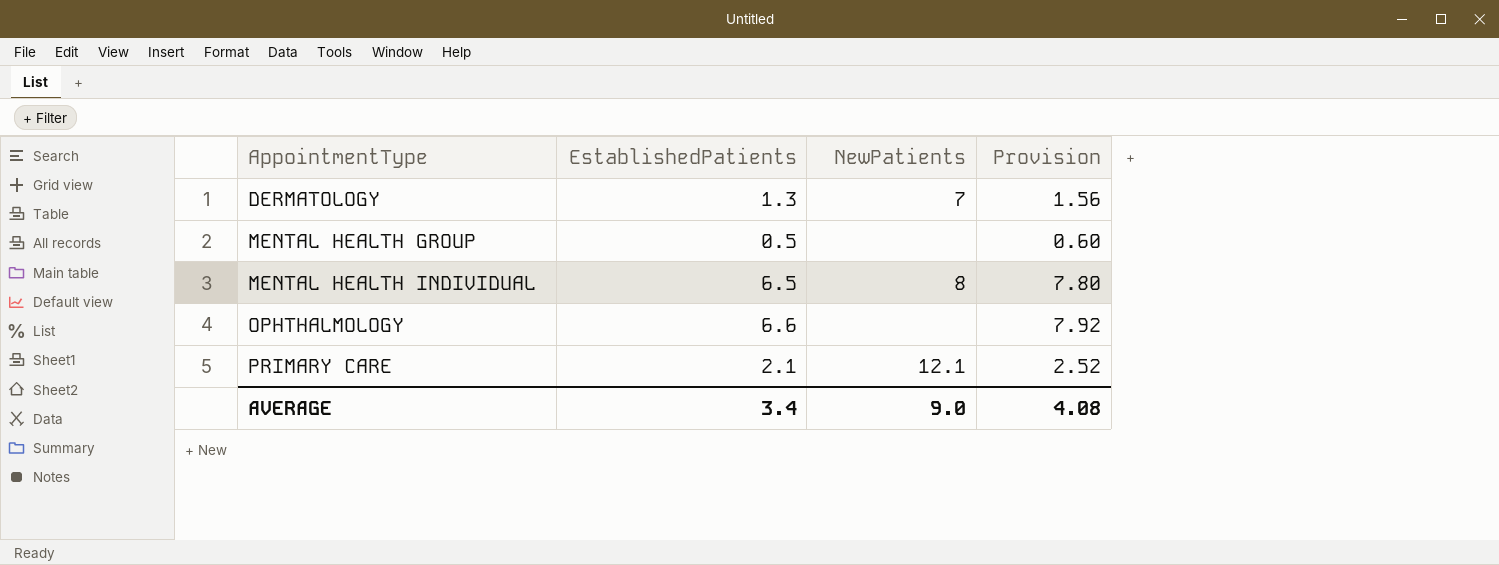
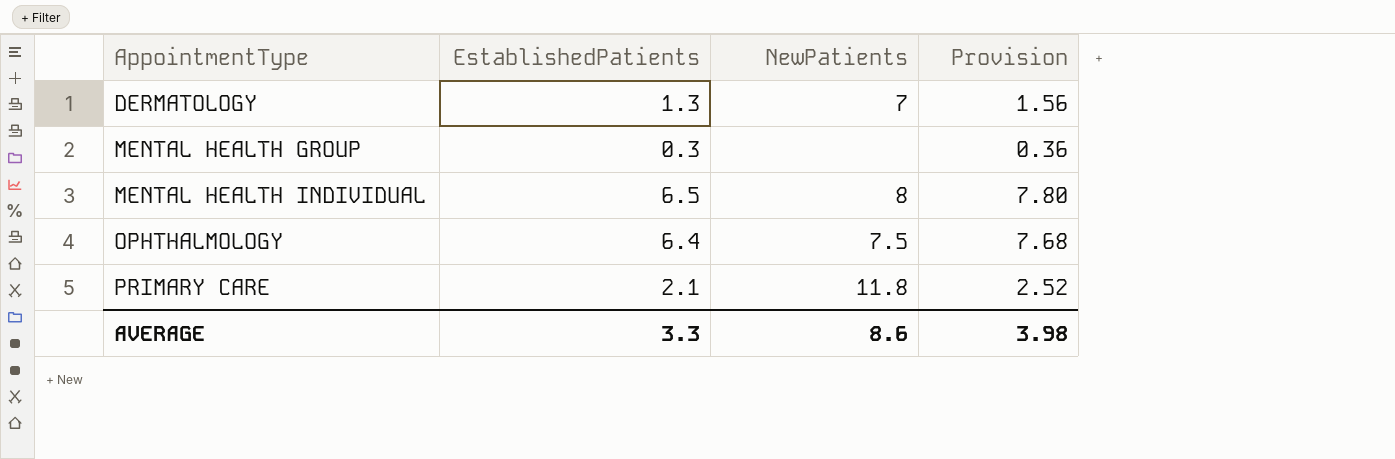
MENTAL HEALTH GROUP | EstablishedPatients: 0.5 -> 0.3
MENTAL HEALTH GROUP | Provision: 0.60 -> 0.36
OPHTHALMOLOGY | EstablishedPatients: 6.6 -> 6.4
OPHTHALMOLOGY | NewPatients: none -> 7.5
OPHTHALMOLOGY | Provision: 7.92 -> 7.68
PRIMARY CARE | NewPatients: 12.1 -> 11.8
AVERAGE | EstablishedPatients: 3.4 -> 3.3
AVERAGE | NewPatients: 9.0 -> 8.6
AVERAGE | Provision: 4.08 -> 3.98

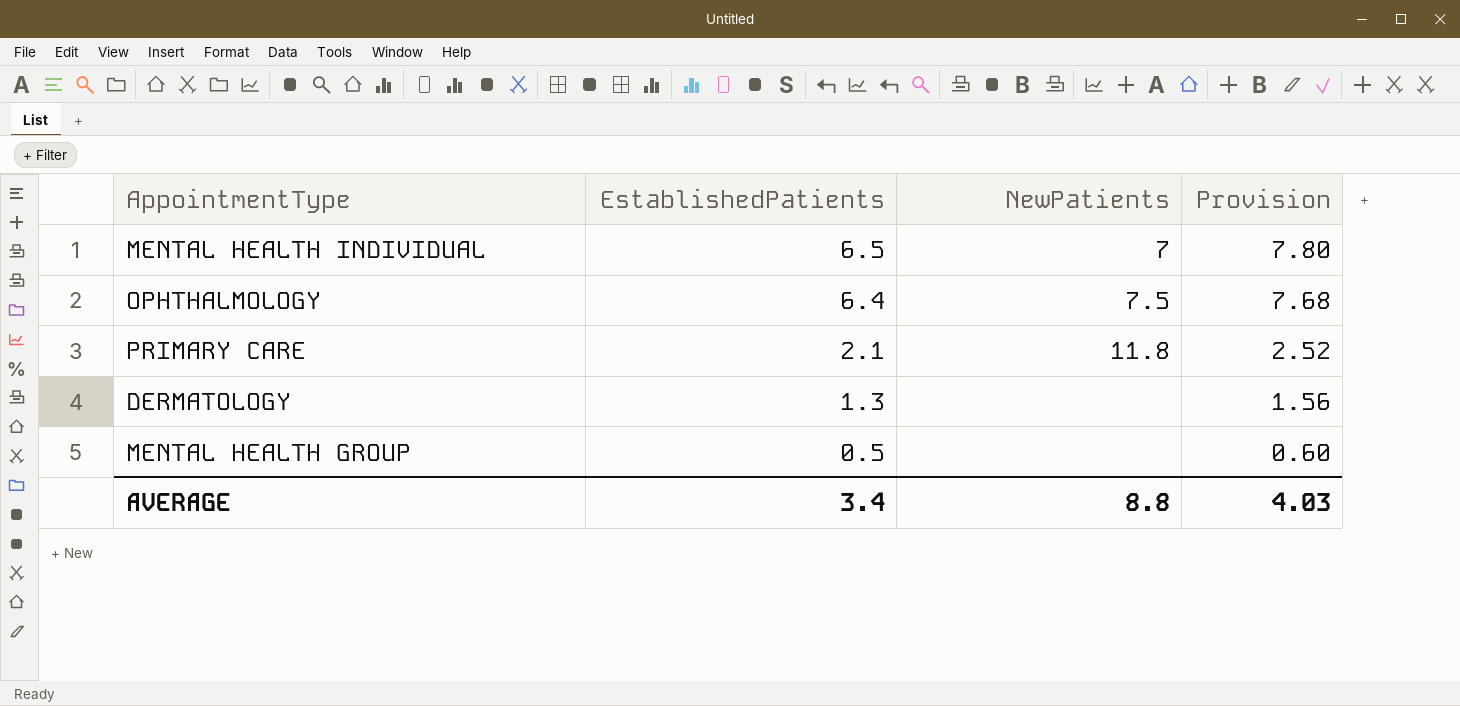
row order: AppointmentType ascending -> EstablishedPatients descending
MENTAL HEALTH INDIVIDUAL | NewPatients: 8 -> 7
DERMATOLOGY | NewPatients: 7 -> none
MENTAL HEALTH GROUP | EstablishedPatients: 0.3 -> 0.5
MENTAL HEALTH GROUP | Provision: 0.36 -> 0.60
AVERAGE | EstablishedPatients: 3.3 -> 3.4
AVERAGE | NewPatients: 8.6 -> 8.8
AVERAGE | Provision: 3.98 -> 4.03

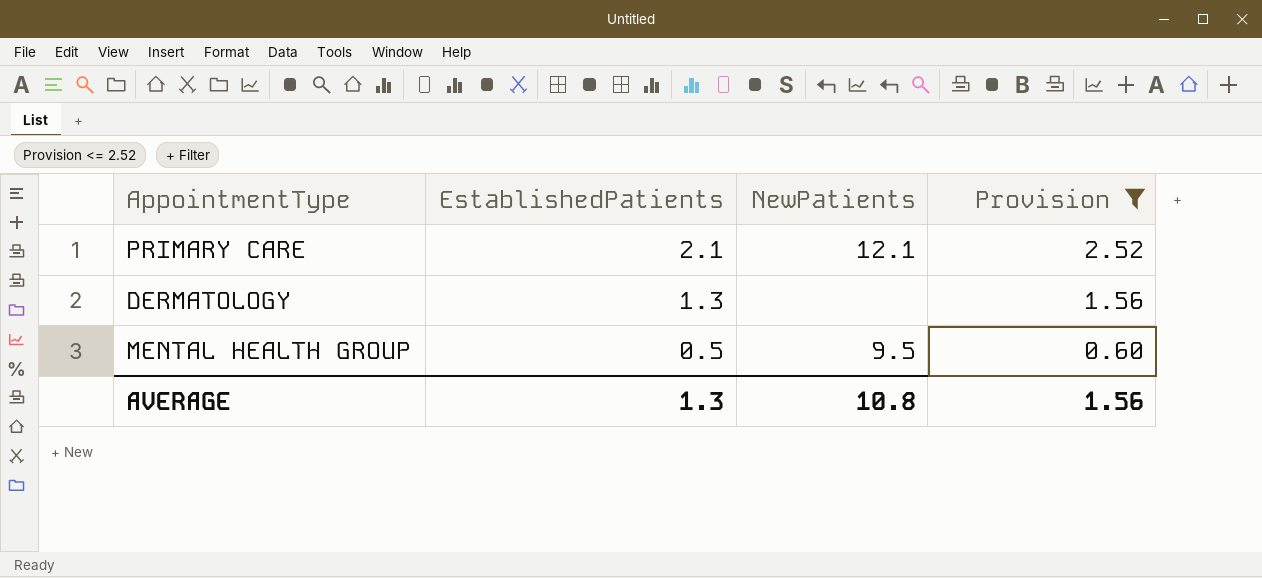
filter: none -> Provision <= 2.52
PRIMARY CARE | NewPatients: 11.8 -> 12.1
MENTAL HEALTH GROUP | NewPatients: none -> 9.5
AVERAGE | EstablishedPatients: 3.4 -> 1.3
AVERAGE | NewPatients: 8.8 -> 10.8
AVERAGE | Provision: 4.03 -> 1.56

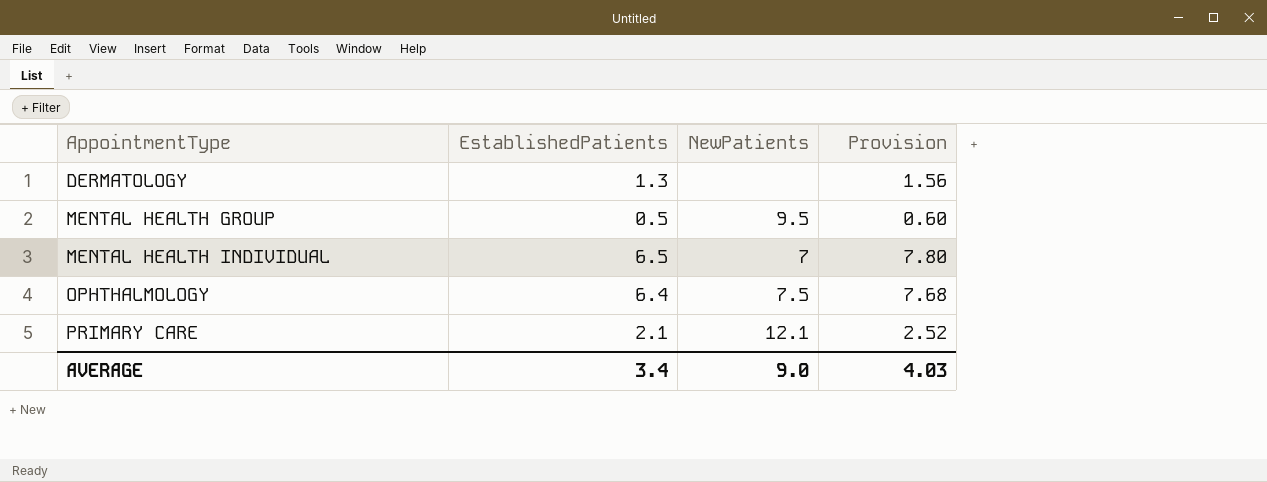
filter: Provision <= 2.52 -> none
row order: EstablishedPatients descending -> AppointmentType ascending
AVERAGE | EstablishedPatients: 1.3 -> 3.4
AVERAGE | NewPatients: 10.8 -> 9.0
AVERAGE | Provision: 1.56 -> 4.03

